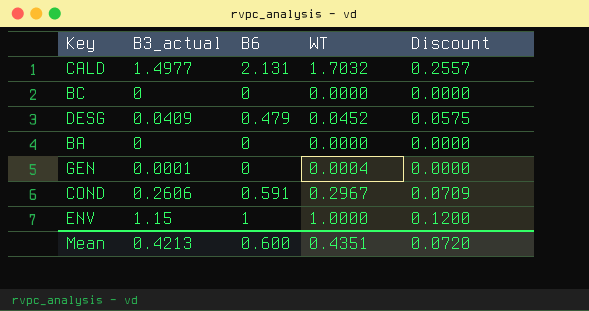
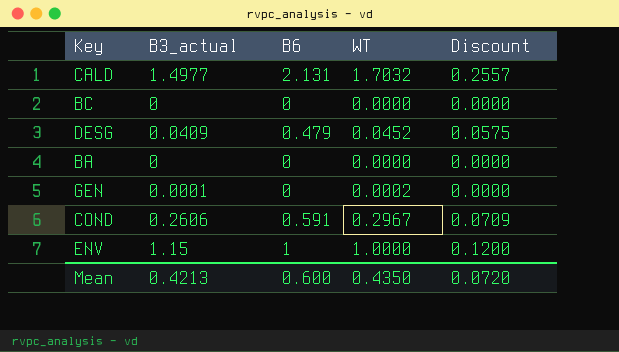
GEN | WT: 0.0004 -> 0.0002
Mean | WT: 0.4351 -> 0.4350

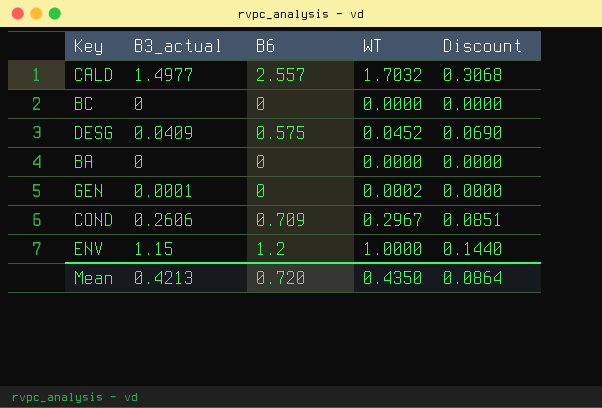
CALD | B6: 2.131 -> 2.557
CALD | Discount: 0.2557 -> 0.3068
DESG | B6: 0.479 -> 0.575
DESG | Discount: 0.0575 -> 0.0690
COND | B6: 0.591 -> 0.709
COND | Discount: 0.0709 -> 0.0851
ENV | B6: 1 -> 1.2
ENV | Discount: 0.1200 -> 0.1440
Mean | B6: 0.600 -> 0.720
Mean | Discount: 0.0720 -> 0.0864

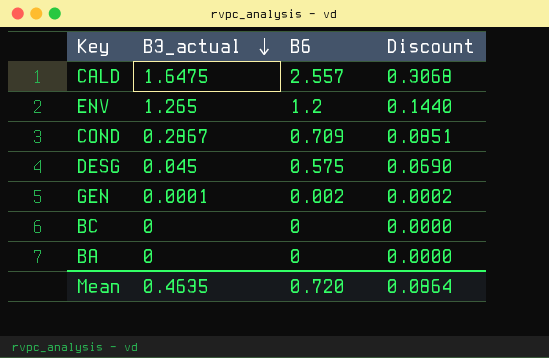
row order: none -> B3_actual descending
column WT | position: 4 -> none
CALD | B3_actual: 1.4977 -> 1.6475
ENV | B3_actual: 1.15 -> 1.265
COND | B3_actual: 0.2606 -> 0.2867
DESG | B3_actual: 0.0409 -> 0.045
GEN | B6: 0 -> 0.002
GEN | Discount: 0.0000 -> 0.0002
Mean | B3_actual: 0.4213 -> 0.4635

